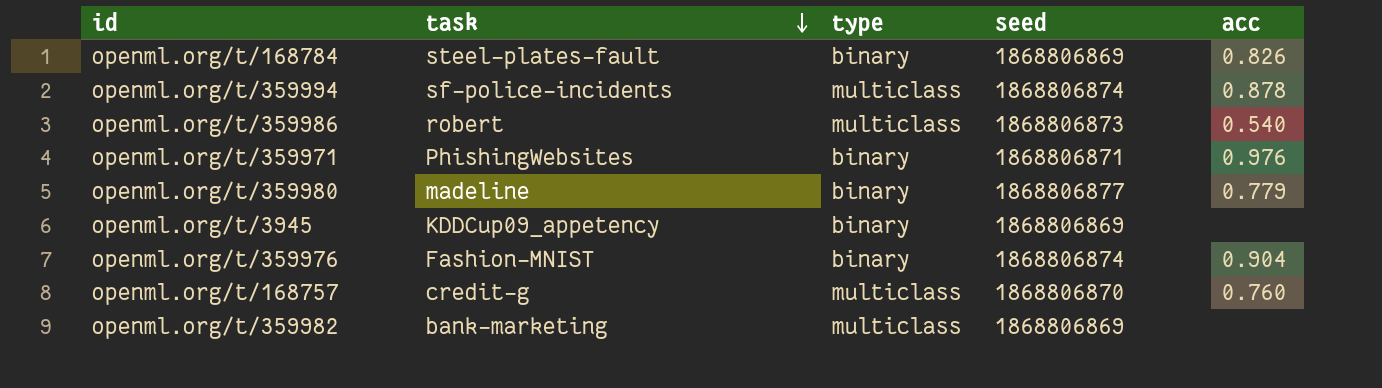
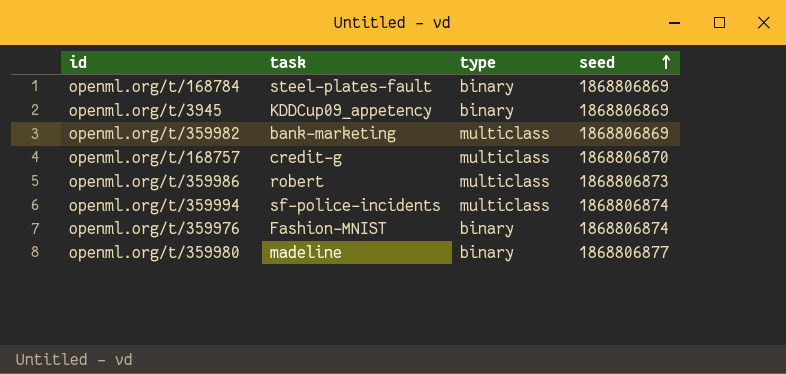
row order: task descending -> seed ascending
column acc | position: 5 -> none
row openml.org/t/359971: PhishingWebsites | binary | 1868806871 | 0.976 -> none

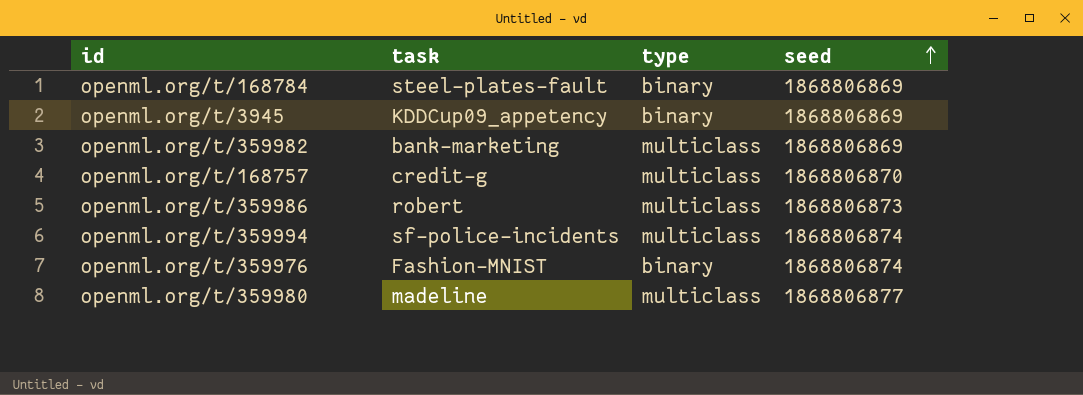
openml.org/t/359980 | type: binary -> multiclass

